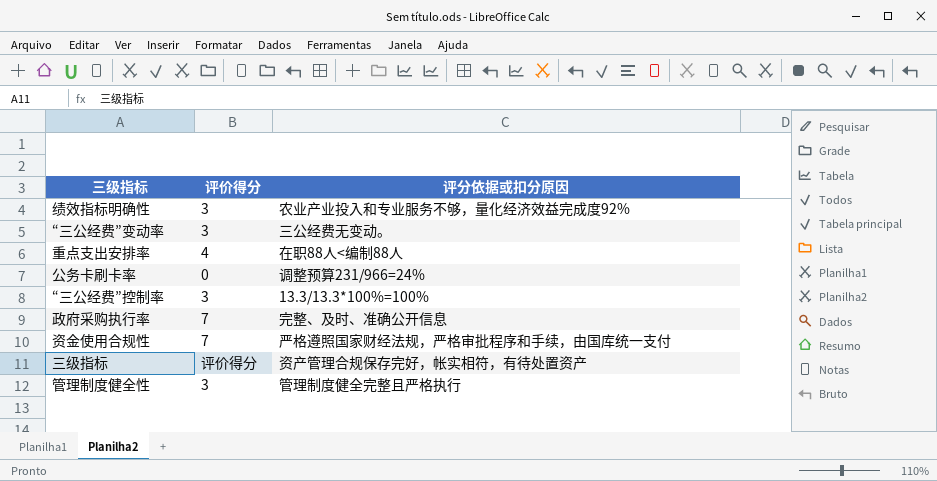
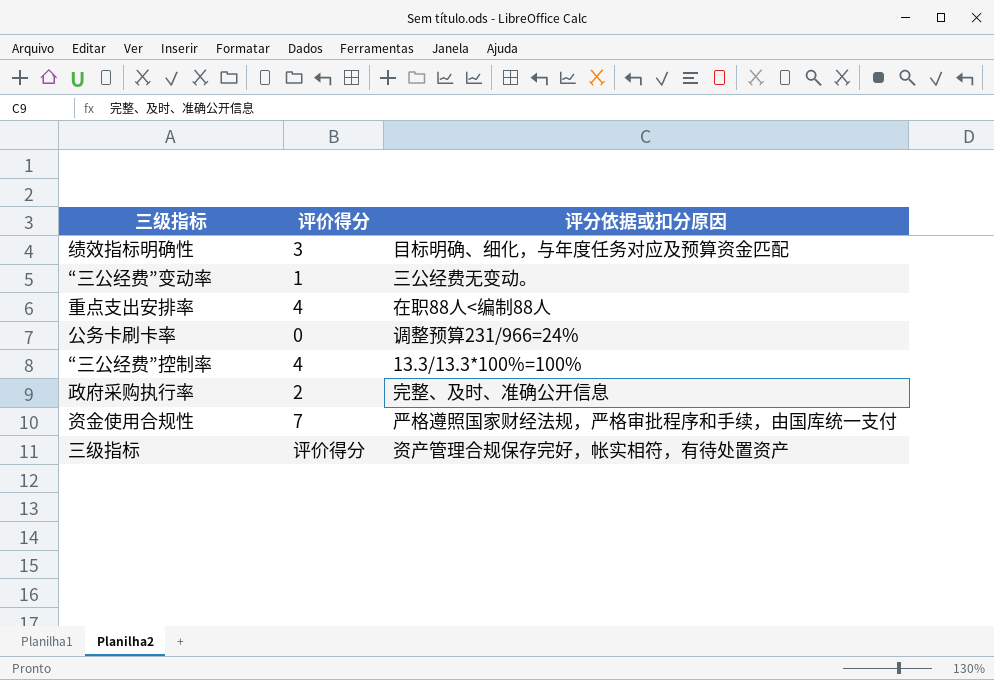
row 管理制度健全性: 3 | 管理制度健全完整且严格执行 -> none
绩效指标明确性 | 评分依据或扣分原因: 农业产业投入和专业服务不够，量化经济效益完成度92% -> 目标明确、细化，与年度任务对应及预算资金匹配
“三公经费”变动率 | 评价得分: 3 -> 1
“三公经费”控制率 | 评价得分: 3 -> 4
政府采购执行率 | 评价得分: 7 -> 2

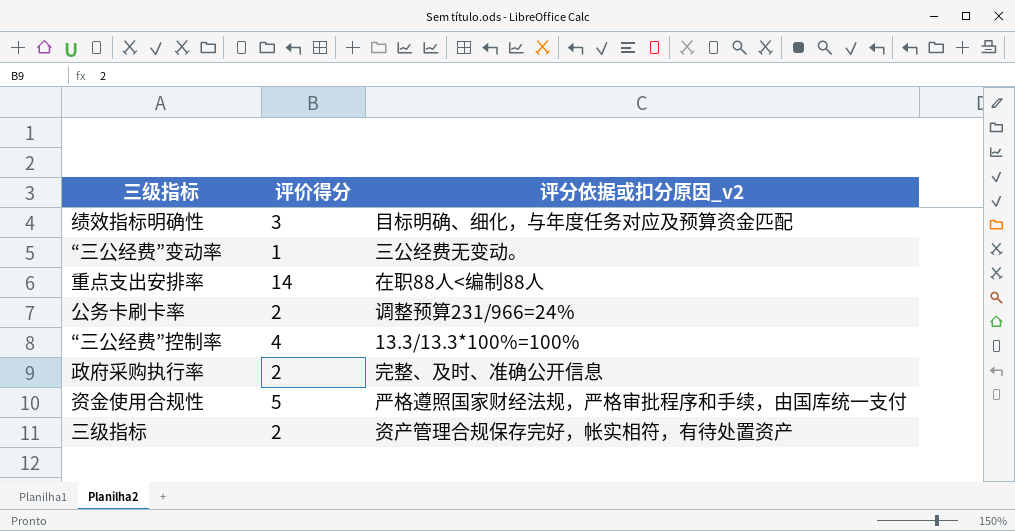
column name: 评分依据或扣分原因 -> 评分依据或扣分原因_v2
重点支出安排率 | 评价得分: 4 -> 14
公务卡刷卡率 | 评价得分: 0 -> 2
资金使用合规性 | 评价得分: 7 -> 5
三级指标 | 评价得分: 评价得分 -> 2

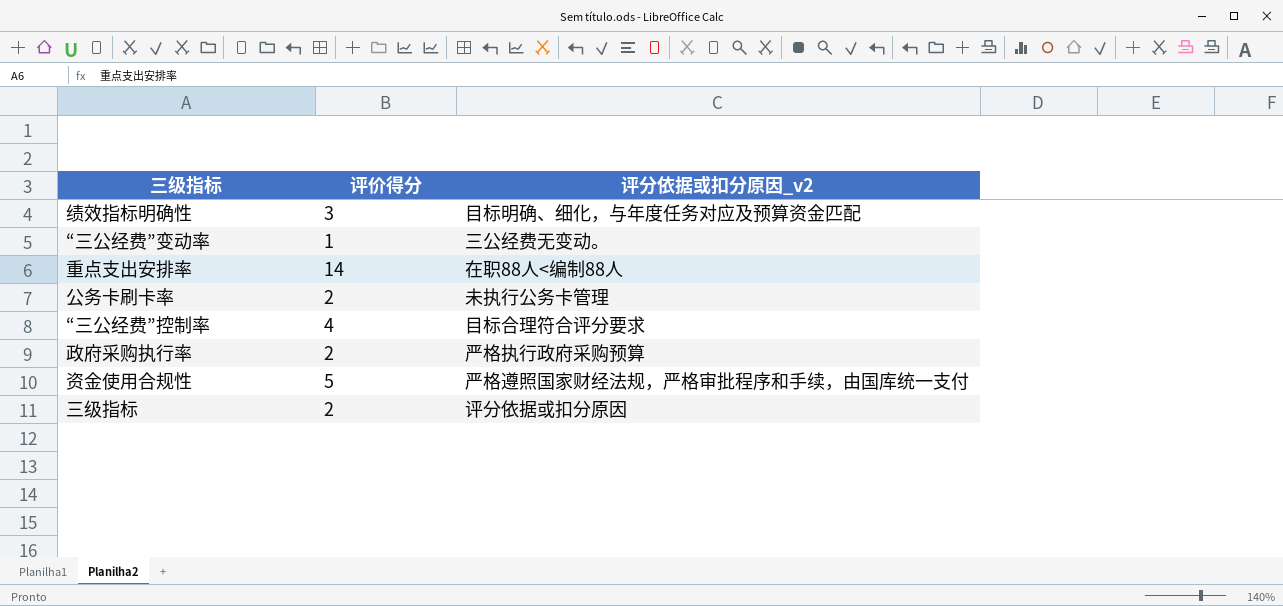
公务卡刷卡率 | 评分依据或扣分原因_v2: 调整预算231/966=24% -> 未执行公务卡管理
“三公经费”控制率 | 评分依据或扣分原因_v2: 13.3/13.3*100%=100% -> 目标合理符合评分要求
政府采购执行率 | 评分依据或扣分原因_v2: 完整、及时、准确公开信息 -> 严格执行政府采购预算
三级指标 | 评分依据或扣分原因_v2: 资产管理合规保存完好，帐实相符，有待处置资产 -> 评分依据或扣分原因

